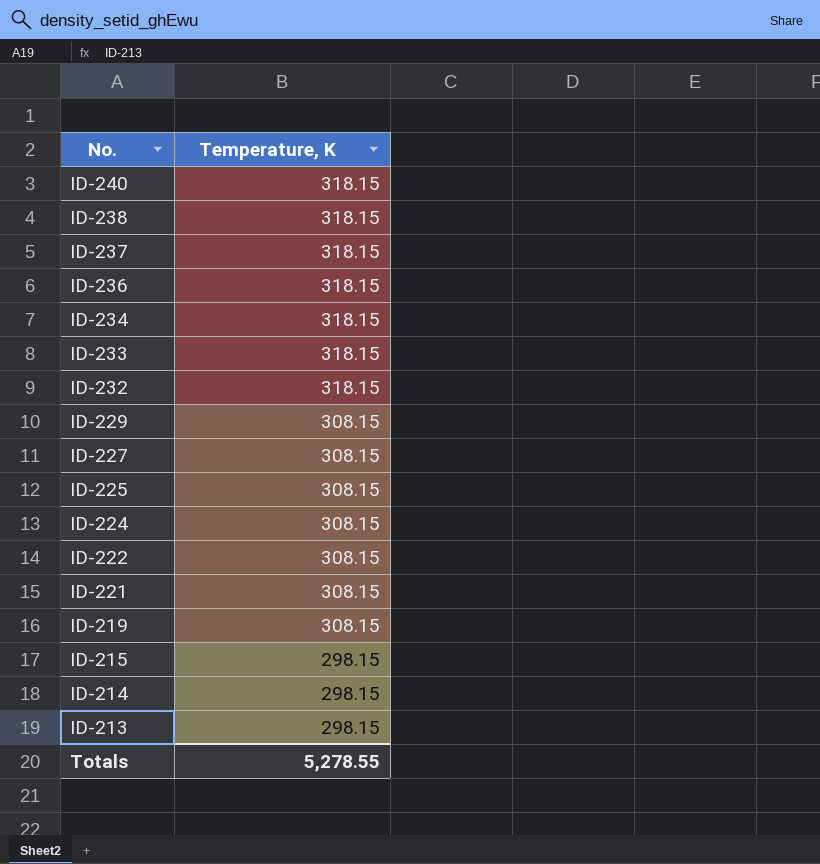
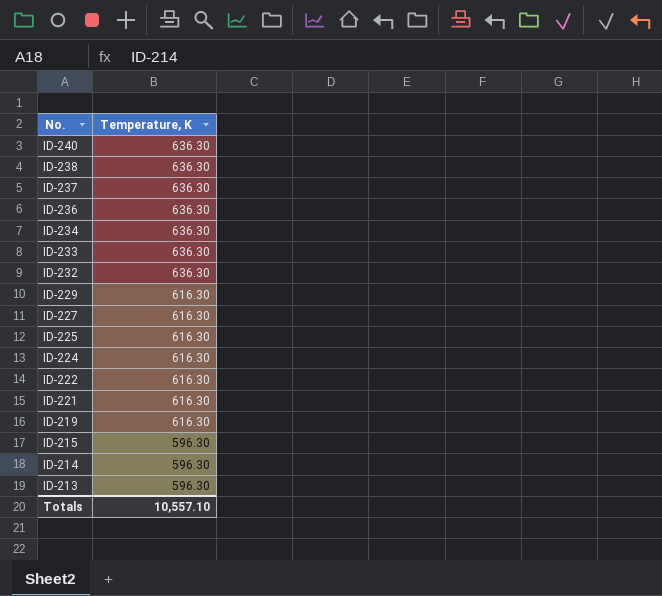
ID-240 | Temperature, K: 318.15 -> 636.30
ID-238 | Temperature, K: 318.15 -> 636.30
ID-237 | Temperature, K: 318.15 -> 636.30
ID-236 | Temperature, K: 318.15 -> 636.30
ID-234 | Temperature, K: 318.15 -> 636.30
ID-233 | Temperature, K: 318.15 -> 636.30
ID-232 | Temperature, K: 318.15 -> 636.30
ID-229 | Temperature, K: 308.15 -> 616.30
ID-227 | Temperature, K: 308.15 -> 616.30
ID-225 | Temperature, K: 308.15 -> 616.30
ID-224 | Temperature, K: 308.15 -> 616.30
ID-222 | Temperature, K: 308.15 -> 616.30
ID-221 | Temperature, K: 308.15 -> 616.30
ID-219 | Temperature, K: 308.15 -> 616.30
ID-215 | Temperature, K: 298.15 -> 596.30
ID-214 | Temperature, K: 298.15 -> 596.30
ID-213 | Temperature, K: 298.15 -> 596.30
Totals | Temperature, K: 5,278.55 -> 10,557.10

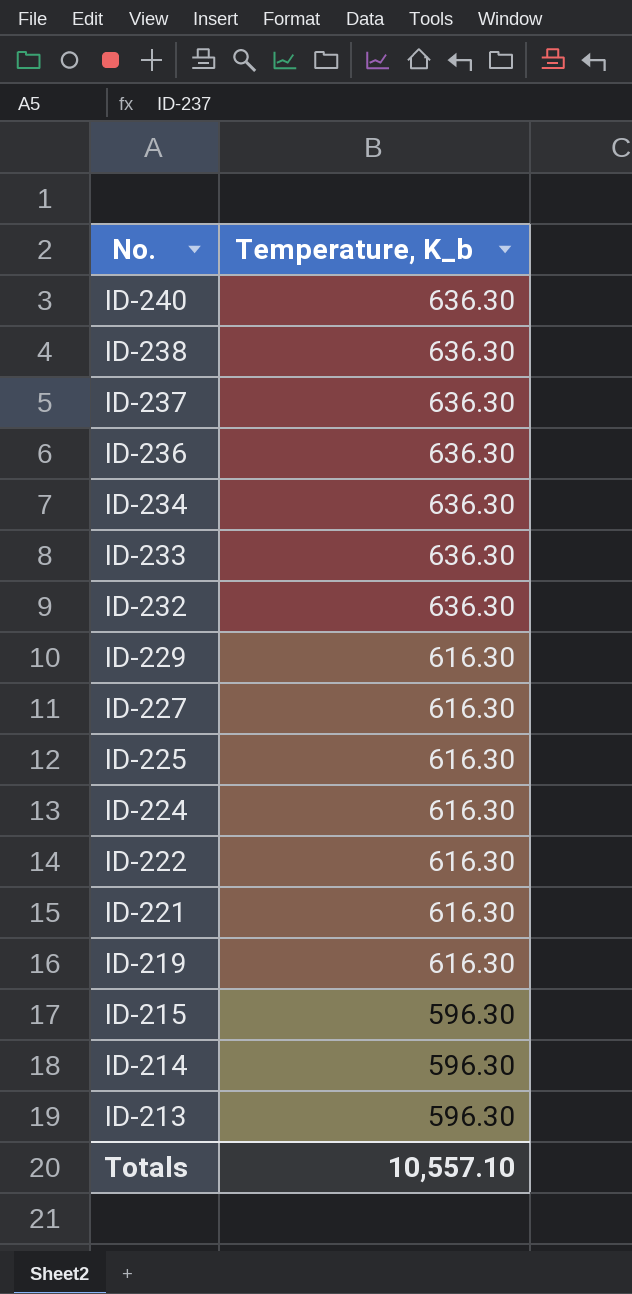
column name: Temperature, K -> Temperature, K_b

